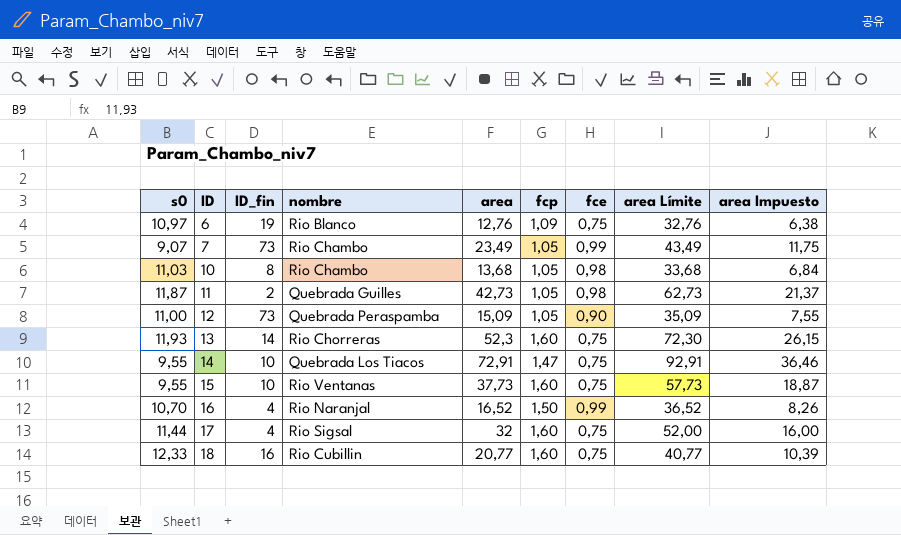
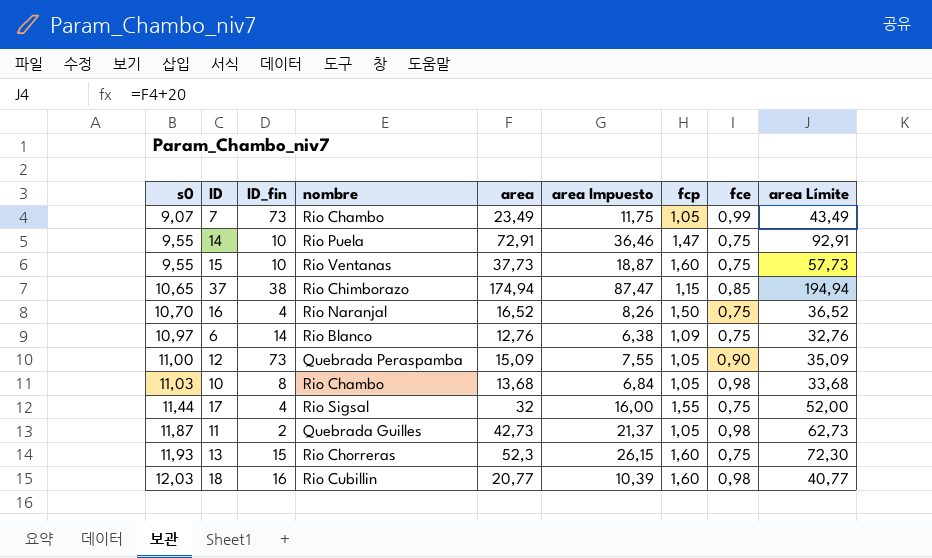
row order: ID ascending -> s0 ascending
column area Impuesto | position: 9 -> 6
14 | nombre: Quebrada Los Tiacos -> Rio Puela
row 37: none -> 10,65 | 38 | Rio Chimborazo | 174,94 | 87,47 | 1,15 | 0,85 | 194,94
16 | fce: 0,99 -> 0,75
6 | ID_fin: 19 -> 14
17 | fcp: 1,60 -> 1,55
13 | ID_fin: 14 -> 15
18 | s0: 12,33 -> 12,03
18 | fce: 0,75 -> 0,98

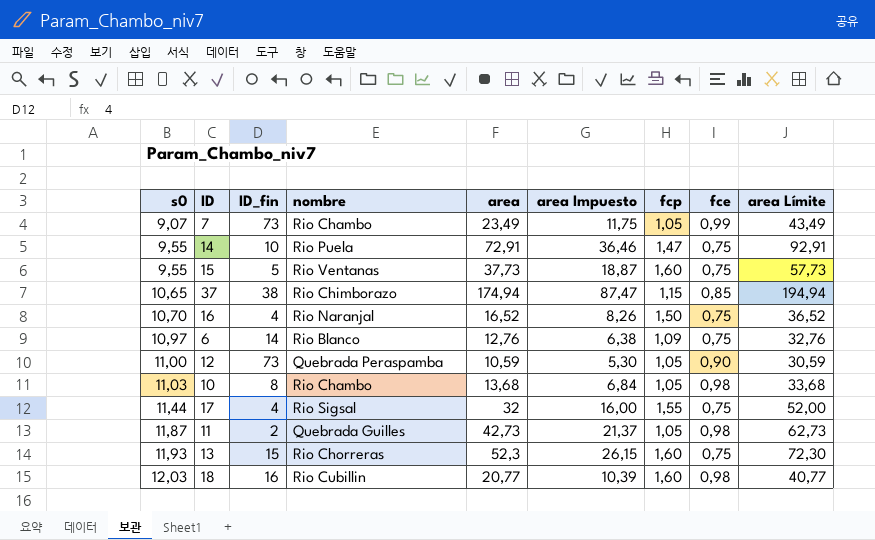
15 | ID_fin: 10 -> 5
12 | area: 15,09 -> 10,59
12 | area Impuesto: 7,55 -> 5,30
12 | area Límite: 35,09 -> 30,59

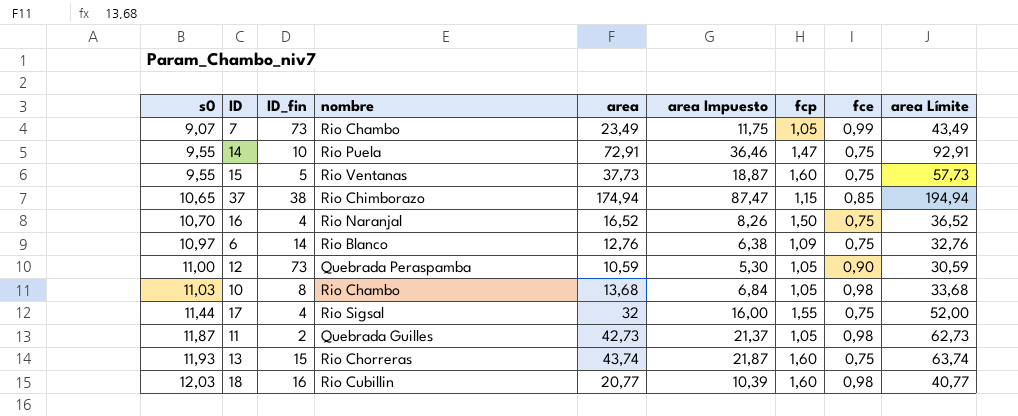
13 | area: 52,3 -> 43,74
13 | area Impuesto: 26,15 -> 21,87
13 | area Límite: 72,30 -> 63,74

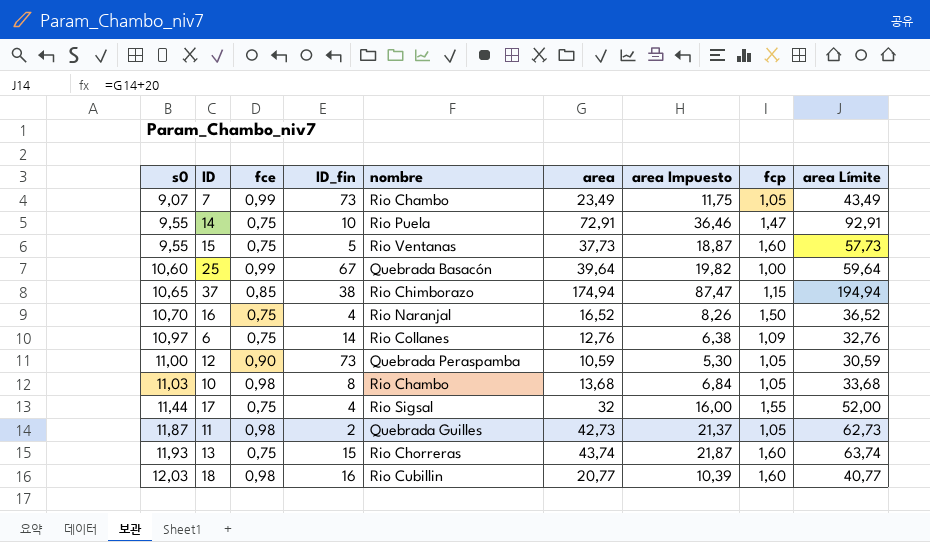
column fce | position: 8 -> 3
row 25: none -> 10,60 | 0,99 | 67 | Quebrada Basacón | 39,64 | 19,82 | 1,00 | 59,64
6 | nombre: Rio Blanco -> Rio Collanes

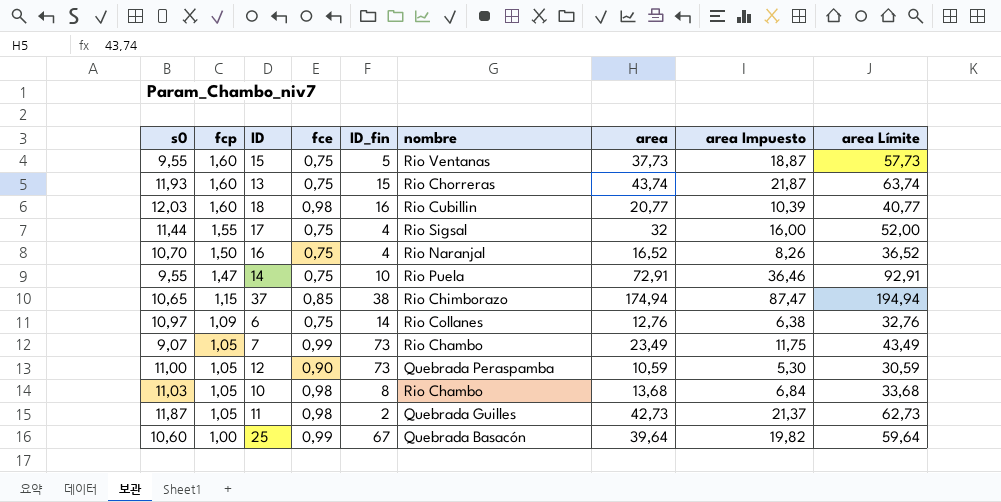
row order: s0 ascending -> fcp descending
column fcp | position: 8 -> 2

